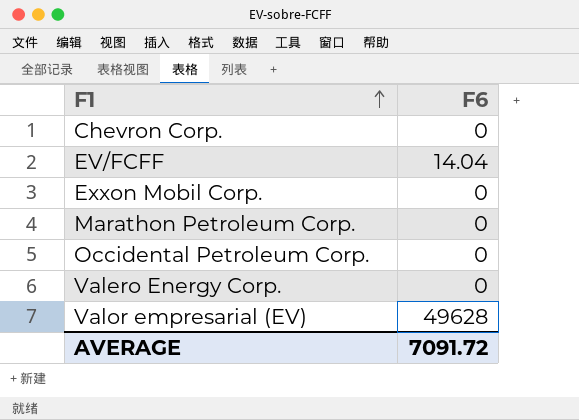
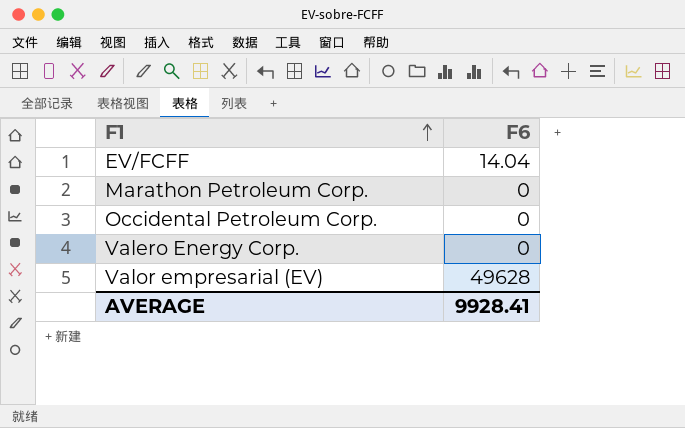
row Chevron Corp.: 0 -> none
row Exxon Mobil Corp.: 0 -> none
AVERAGE | F6: 7091.72 -> 9928.41

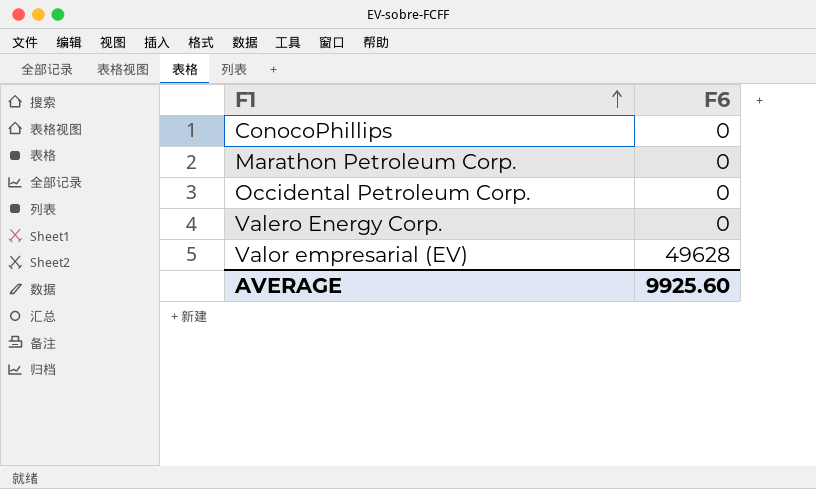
row EV/FCFF: 14.04 -> none
row ConocoPhillips: none -> 0
AVERAGE | F6: 9928.41 -> 9925.60

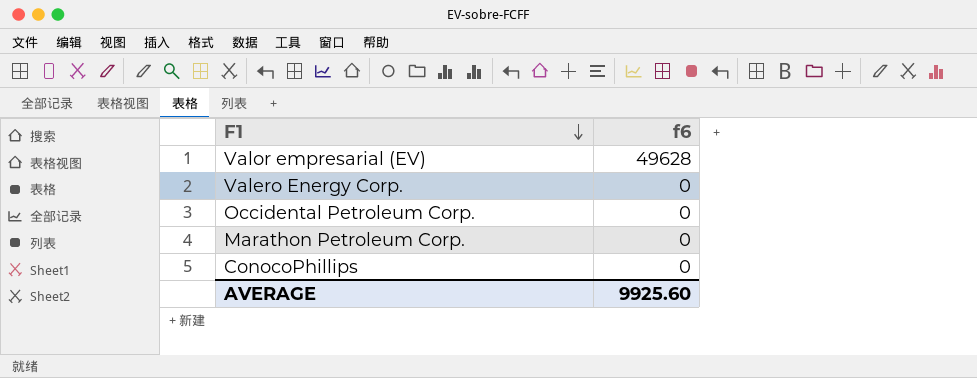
row order: F1 ascending -> F1 descending
column name: F6 -> f6

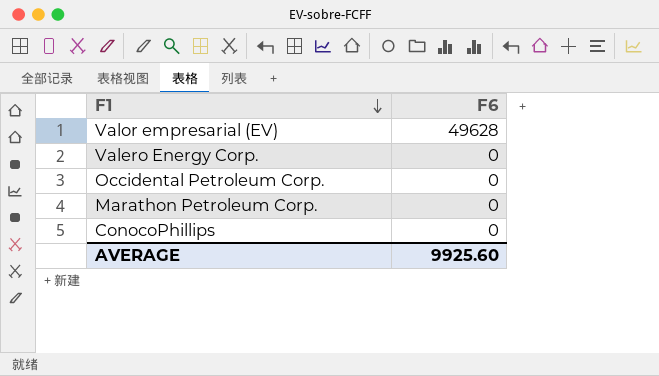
column name: f6 -> F6

